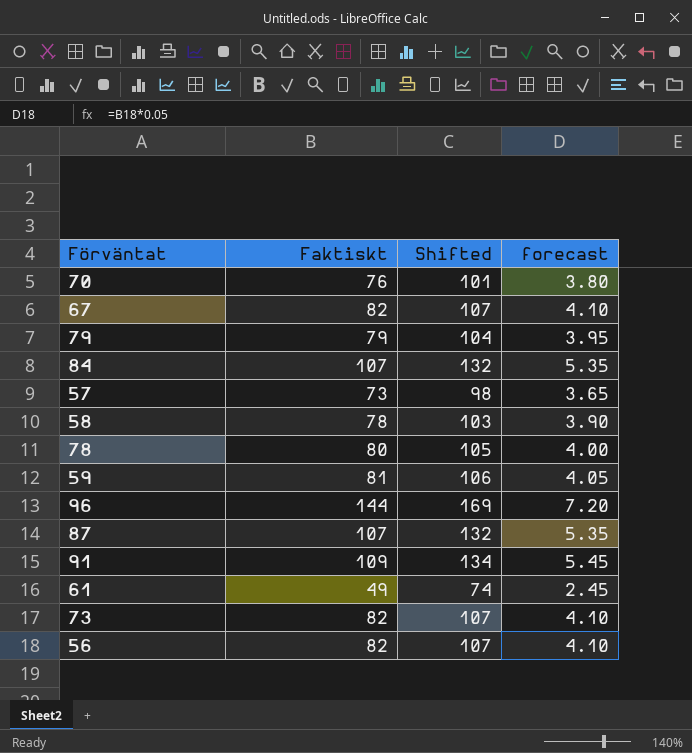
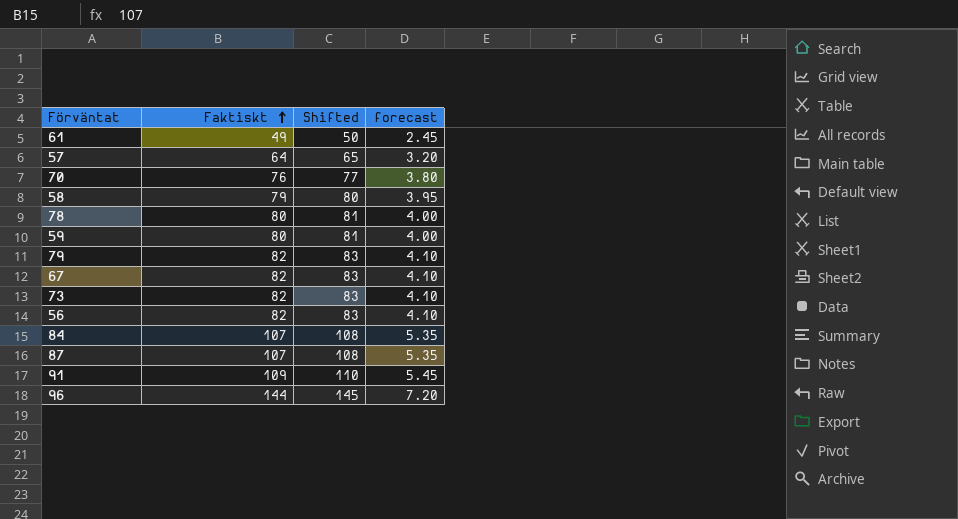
row order: none -> Faktiskt ascending
column Shifted | formula: [Faktiskt] + 25 -> [Faktiskt] + 1
57 | Faktiskt: 73 -> 64
57 | forecast: 3.65 -> 3.20
58 | Faktiskt: 78 -> 79
58 | forecast: 3.90 -> 3.95
59 | Faktiskt: 81 -> 80
59 | forecast: 4.05 -> 4.00
79 | Faktiskt: 79 -> 82
79 | forecast: 3.95 -> 4.10

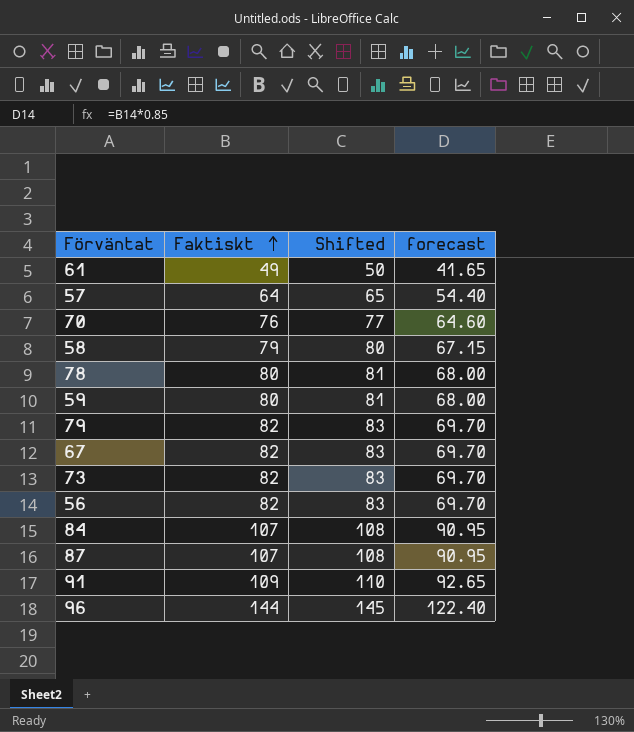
column forecast | formula: [Faktiskt] * 0.05 -> [Faktiskt] * 0.85

